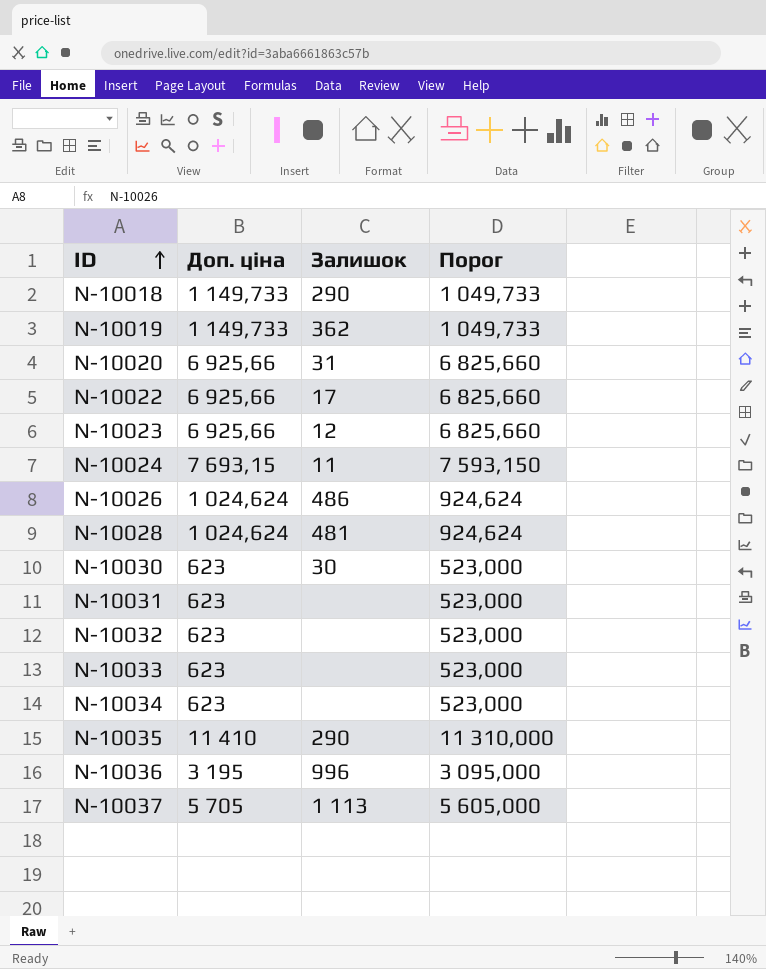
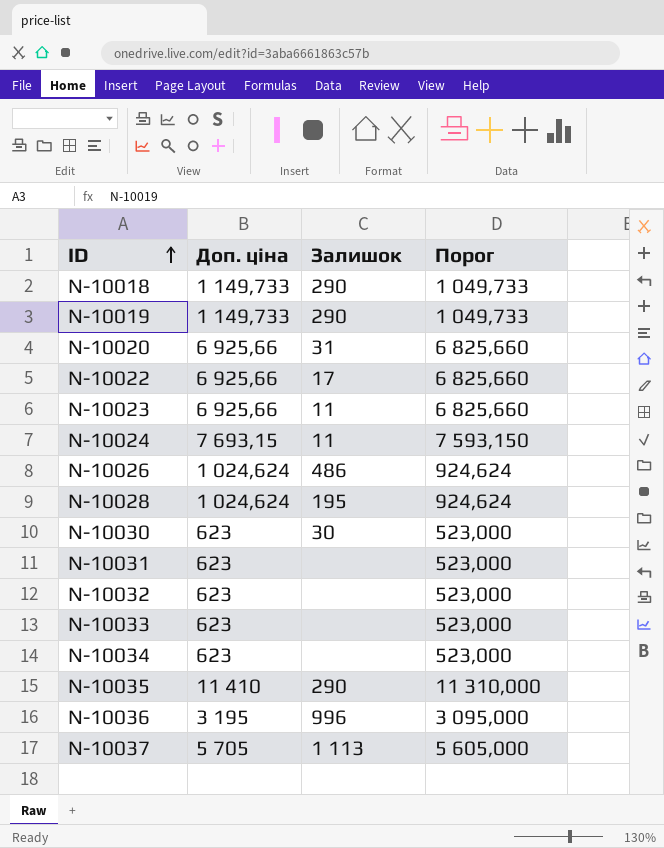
N-10019 | Залишок: 362 -> 290
N-10023 | Залишок: 12 -> 11
N-10028 | Залишок: 481 -> 195

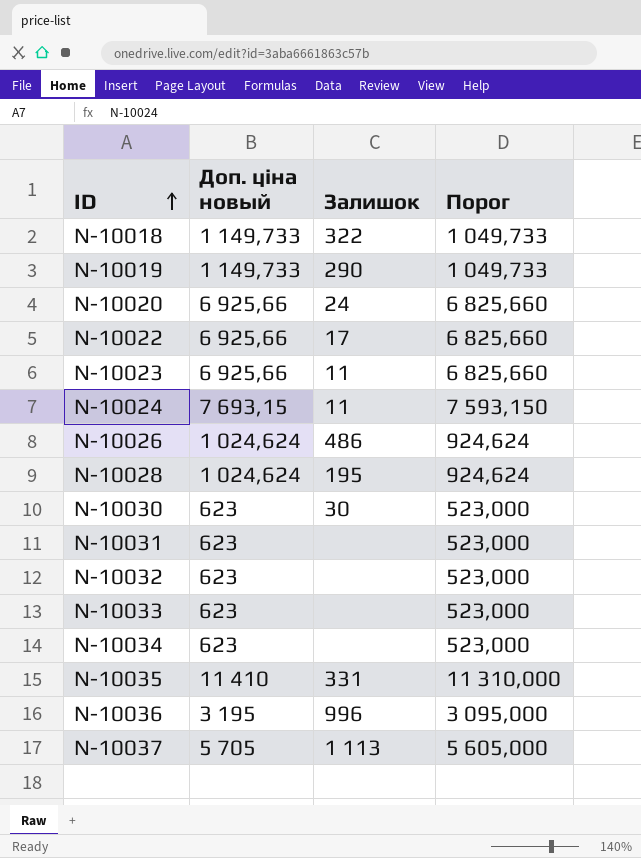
column name: Доп. ціна -> Доп. ціна новый
N-10018 | Залишок: 290 -> 322
N-10020 | Залишок: 31 -> 24
N-10035 | Залишок: 290 -> 331

